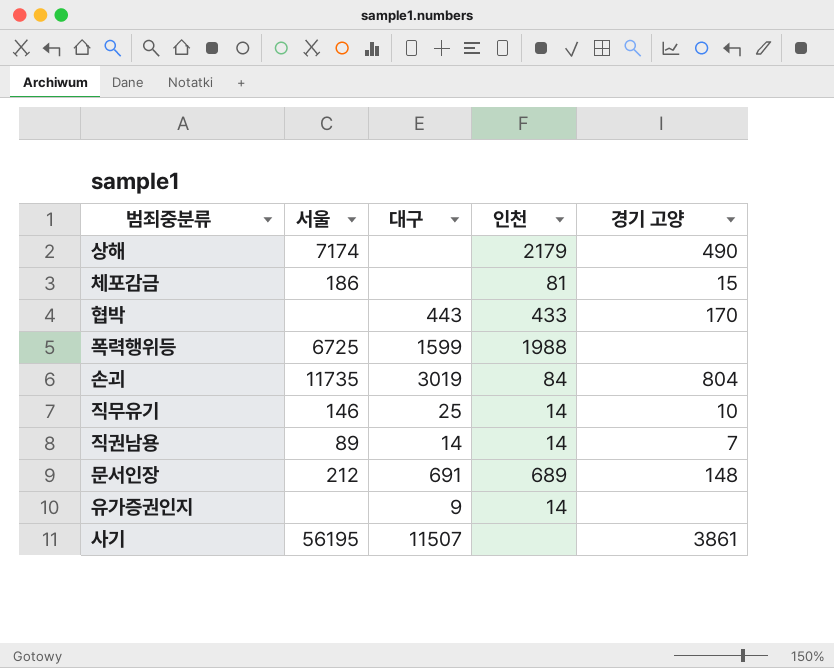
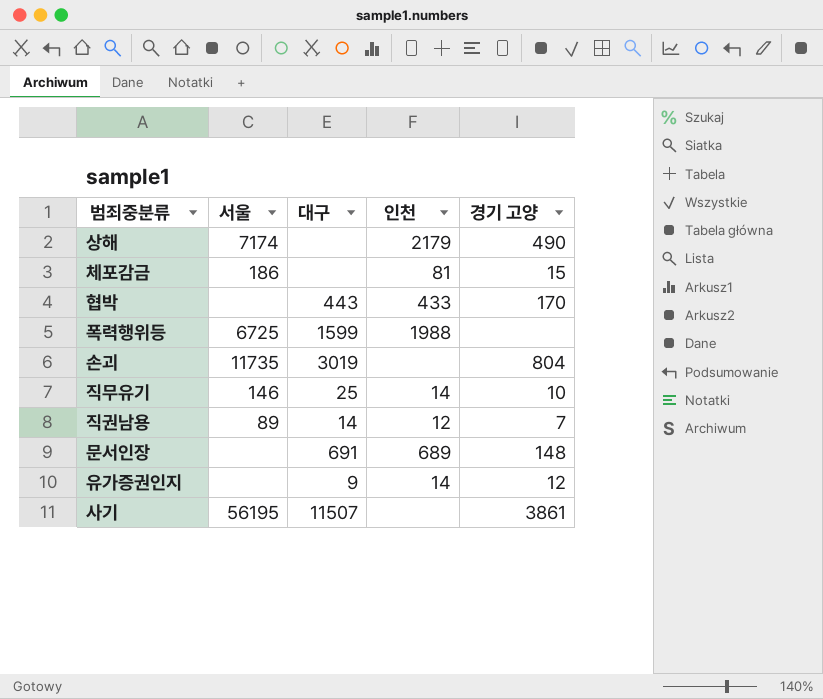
손괴 | 인천: 84 -> none
직권남용 | 인천: 14 -> 12
문서인장 | 서울: 212 -> none
유가증권인지 | 경기 고양: none -> 12

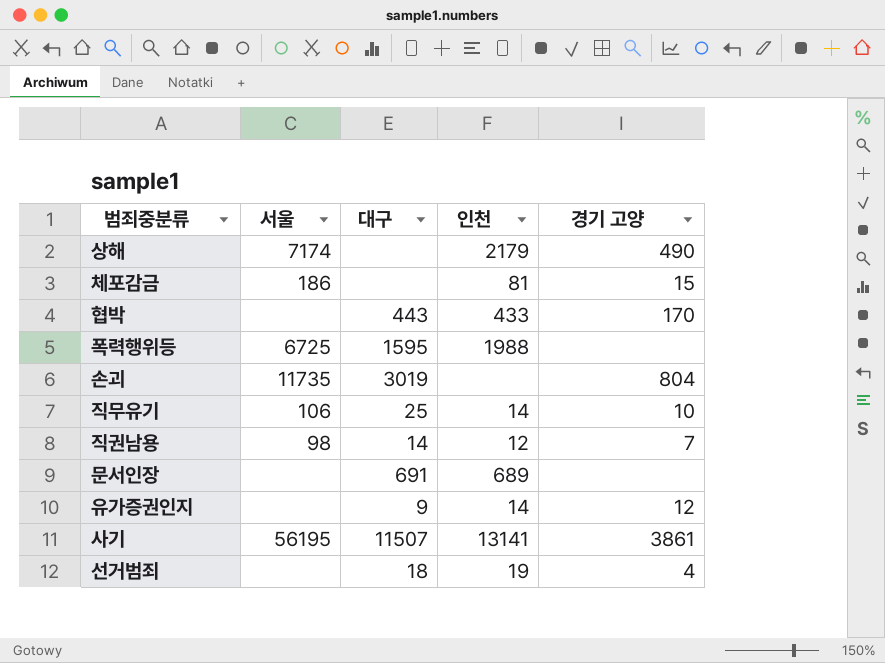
폭력행위등 | 대구: 1599 -> 1595
직무유기 | 서울: 146 -> 106
직권남용 | 서울: 89 -> 98
문서인장 | 경기 고양: 148 -> none
사기 | 인천: none -> 13141
row 선거범죄: none -> none | 18 | 19 | 4

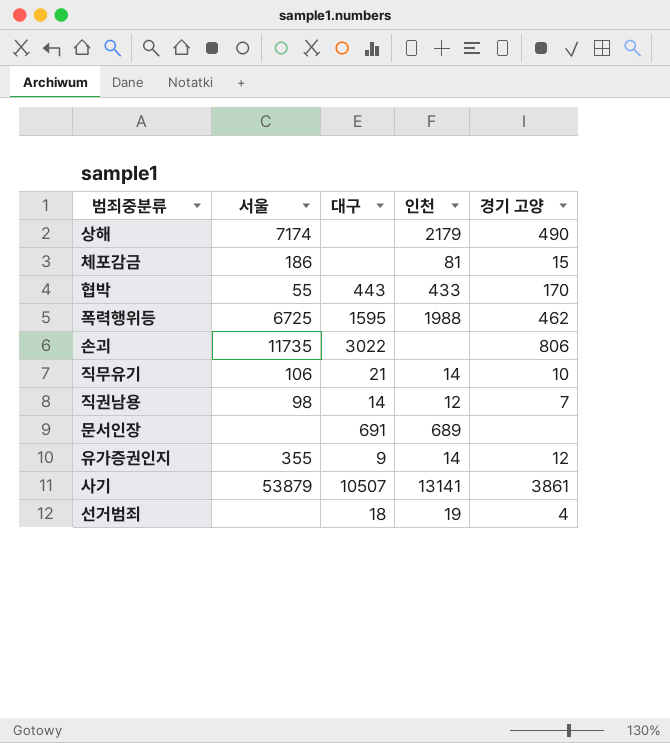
협박 | 서울: none -> 55
폭력행위등 | 경기 고양: none -> 462
손괴 | 대구: 3019 -> 3022
손괴 | 경기 고양: 804 -> 806
직무유기 | 대구: 25 -> 21
유가증권인지 | 서울: none -> 355
사기 | 서울: 56195 -> 53879
사기 | 대구: 11507 -> 10507

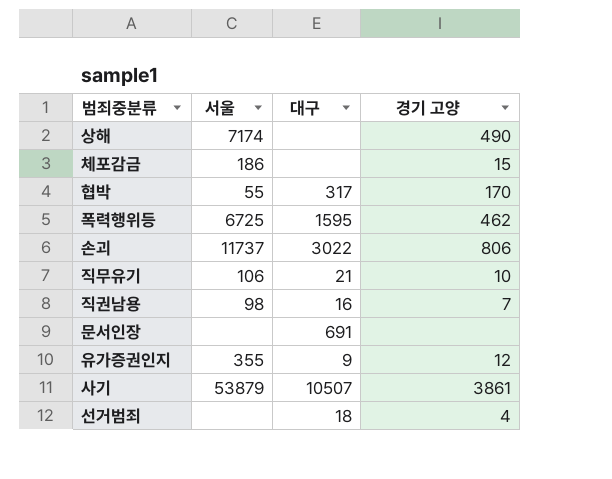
column 인천 | position: 4 -> none
협박 | 대구: 443 -> 317
손괴 | 서울: 11735 -> 11737
직권남용 | 대구: 14 -> 16

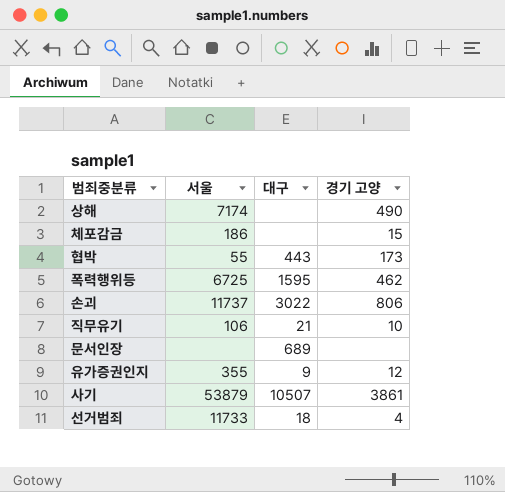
row 직권남용: 98 | 16 | 7 -> none
협박 | 대구: 317 -> 443
협박 | 경기 고양: 170 -> 173
문서인장 | 대구: 691 -> 689
선거범죄 | 서울: none -> 11733

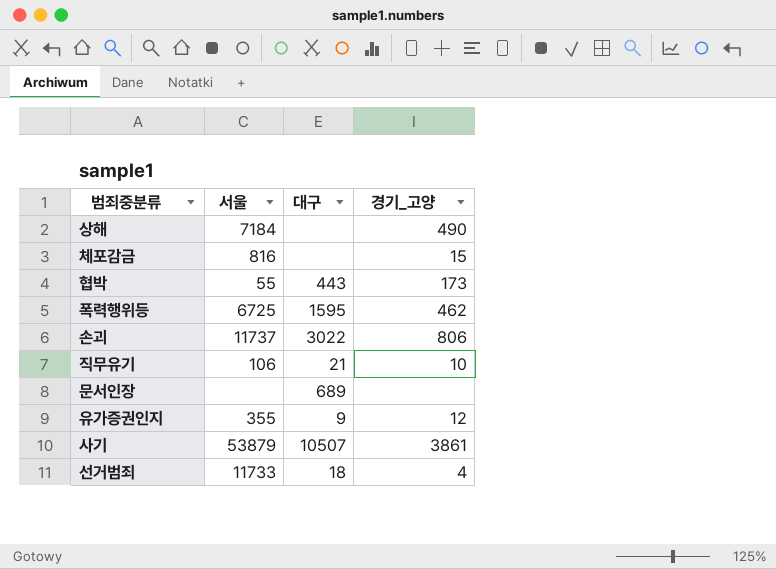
column name: 경기 고양 -> 경기_고양
상해 | 서울: 7174 -> 7184
체포감금 | 서울: 186 -> 816

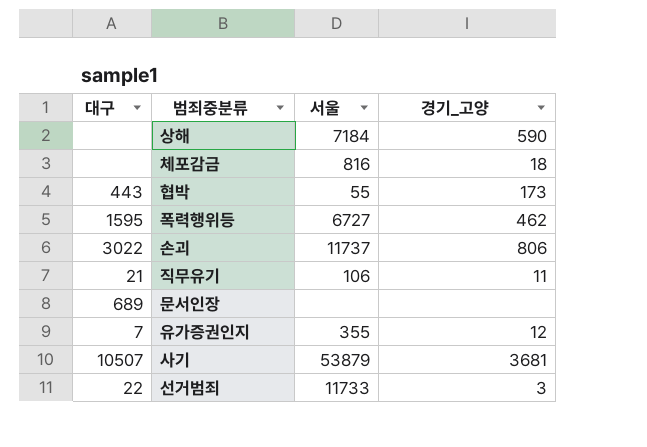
column 대구 | position: 3 -> 1
상해 | 경기_고양: 490 -> 590
체포감금 | 경기_고양: 15 -> 18
폭력행위등 | 서울: 6725 -> 6727
직무유기 | 경기_고양: 10 -> 11
유가증권인지 | 대구: 9 -> 7
사기 | 경기_고양: 3861 -> 3681
선거범죄 | 대구: 18 -> 22
선거범죄 | 경기_고양: 4 -> 3

